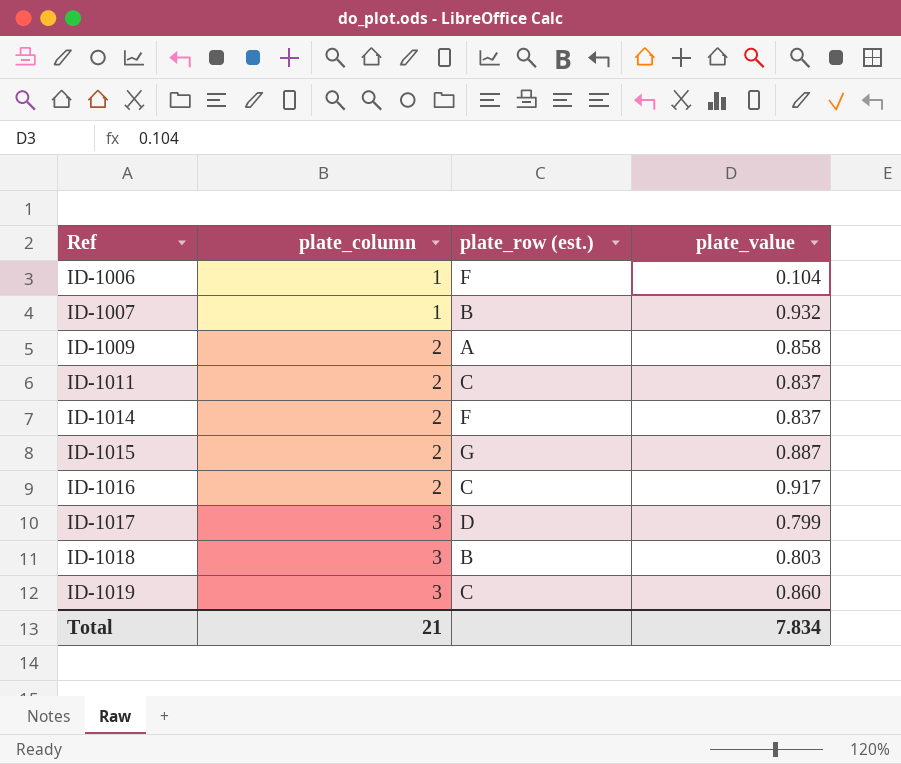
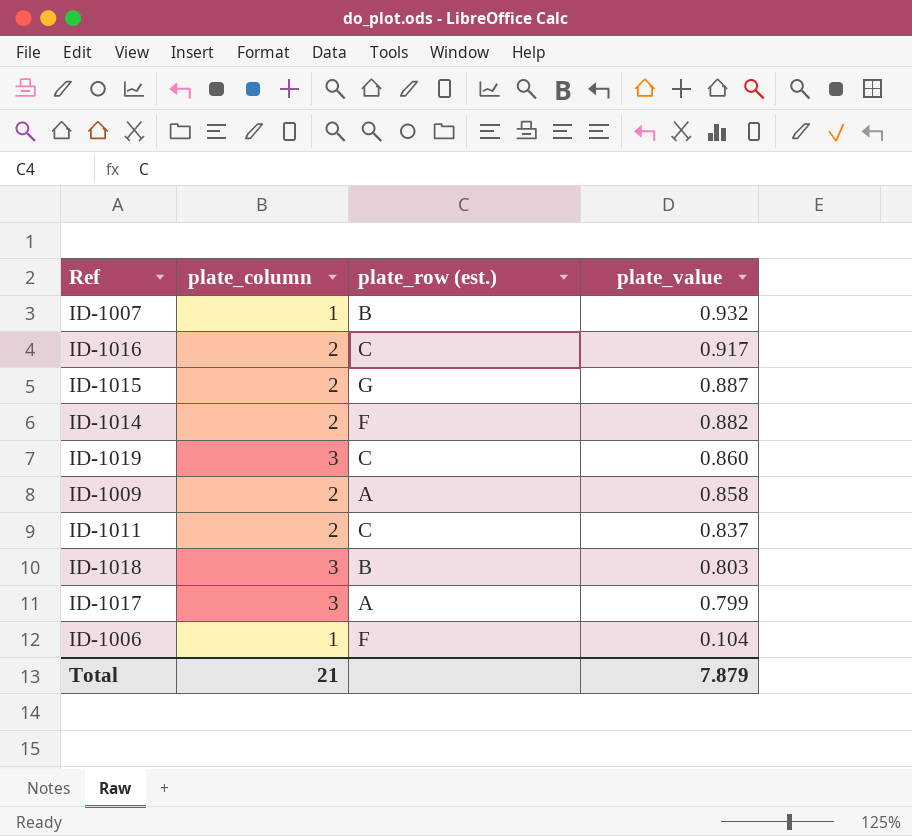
row order: Ref ascending -> plate_value descending
ID-1014 | plate_value: 0.837 -> 0.882
ID-1017 | plate_row (est.): D -> A
Total | plate_value: 7.834 -> 7.879

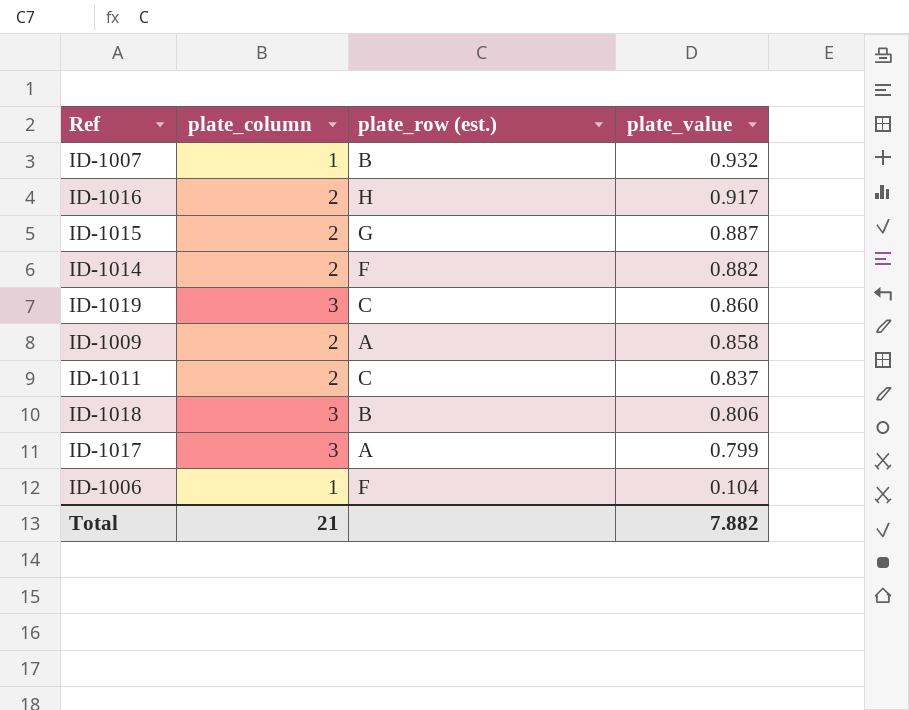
ID-1016 | plate_row (est.): C -> H
ID-1018 | plate_value: 0.803 -> 0.806
Total | plate_value: 7.879 -> 7.882

